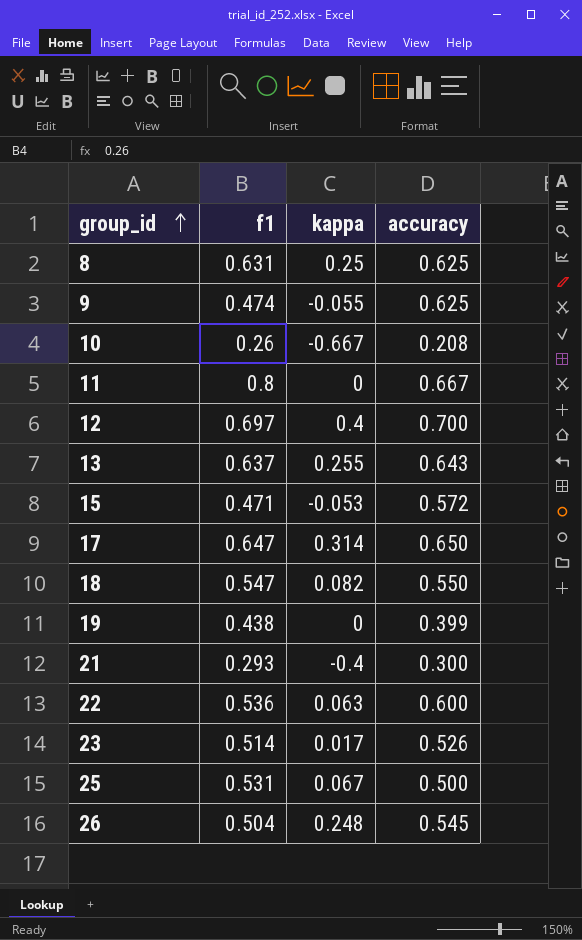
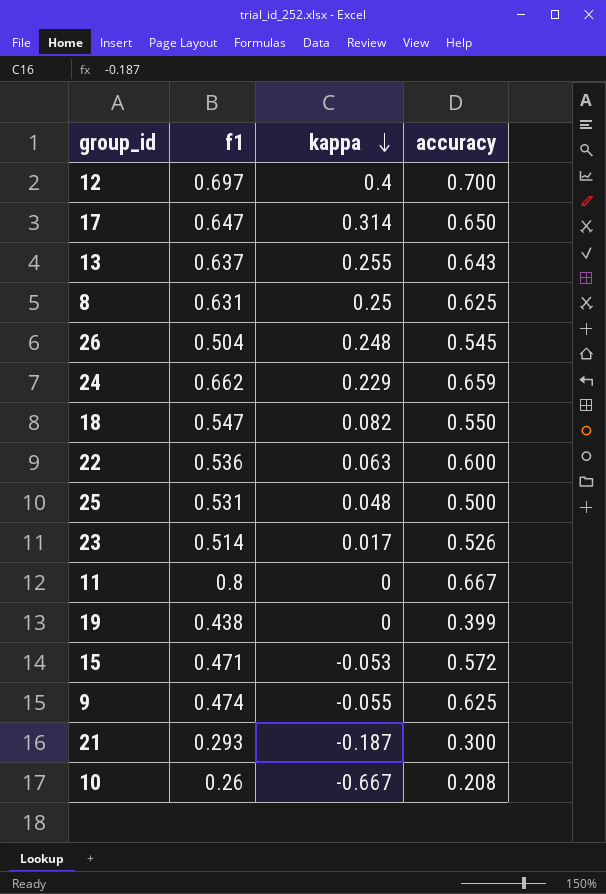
row order: group_id ascending -> kappa descending
row 24: none -> 0.662 | 0.229 | 0.659
25 | kappa: 0.067 -> 0.048
21 | kappa: -0.4 -> -0.187

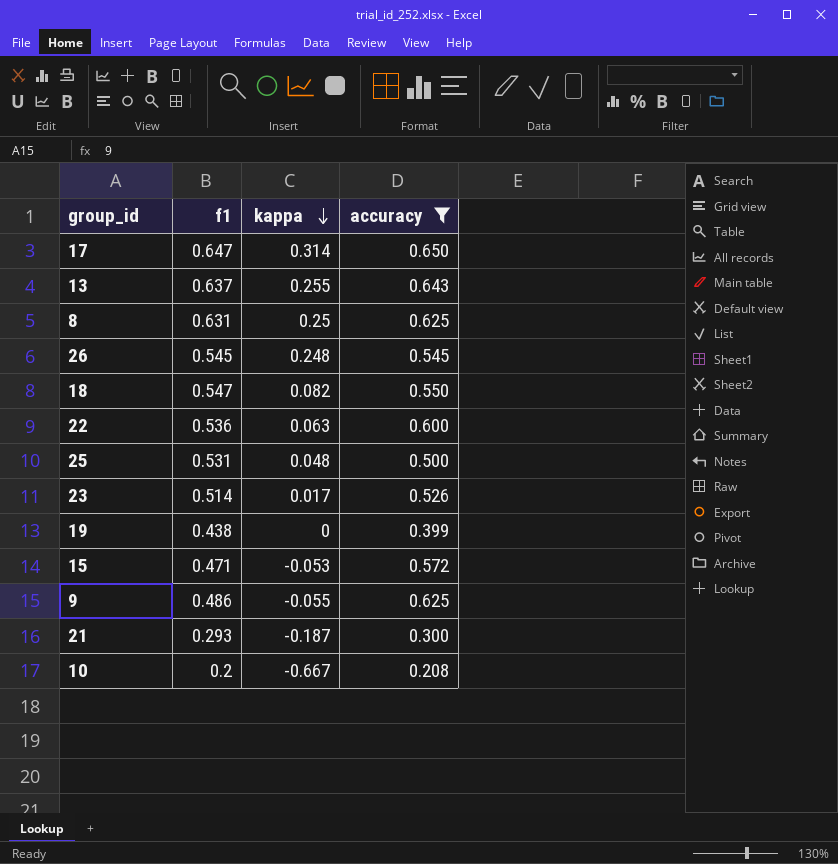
filter: none -> accuracy <= 0.650
26 | f1: 0.504 -> 0.545
9 | f1: 0.474 -> 0.486
10 | f1: 0.26 -> 0.2

